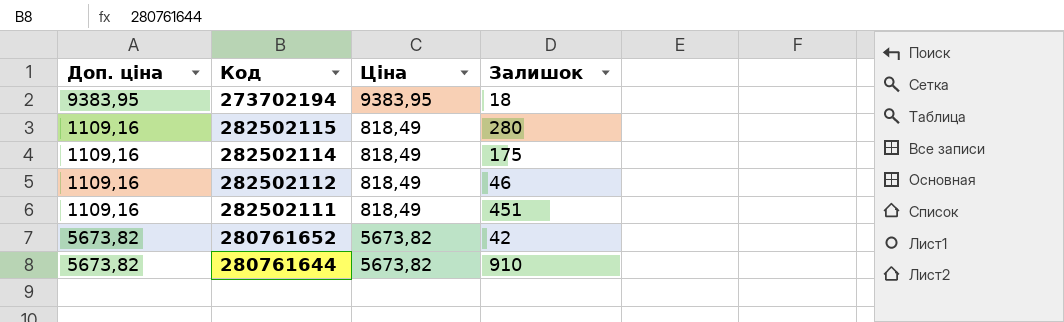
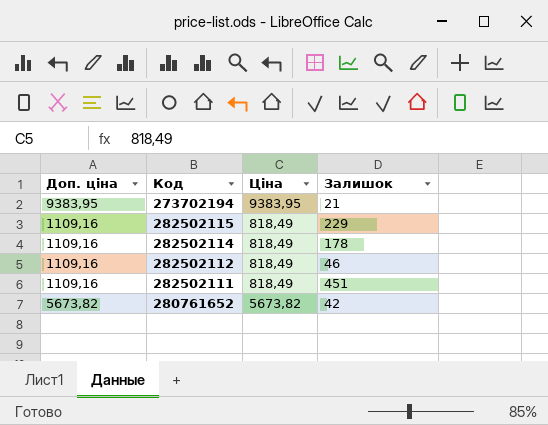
row 280761644: 5673,82 | 5673,82 | 910 -> none
273702194 | Залишок: 18 -> 21
282502115 | Залишок: 280 -> 229
282502114 | Залишок: 175 -> 178

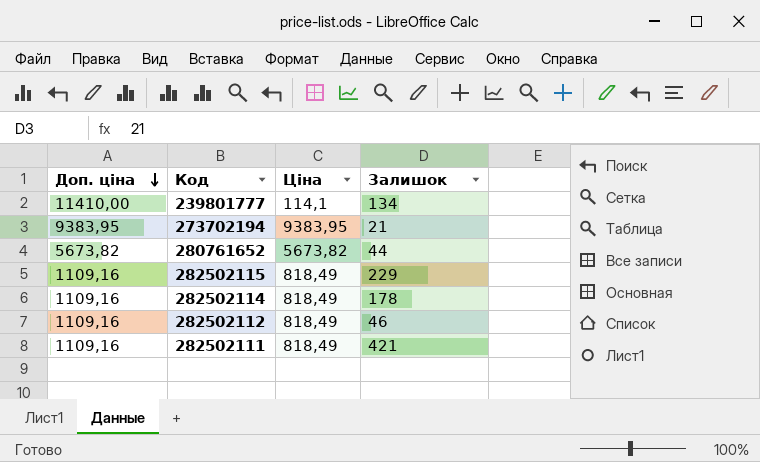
row order: none -> Доп. ціна descending
row 239801777: none -> 11410,00 | 114,1 | 134
280761652 | Залишок: 42 -> 44
282502111 | Залишок: 451 -> 421

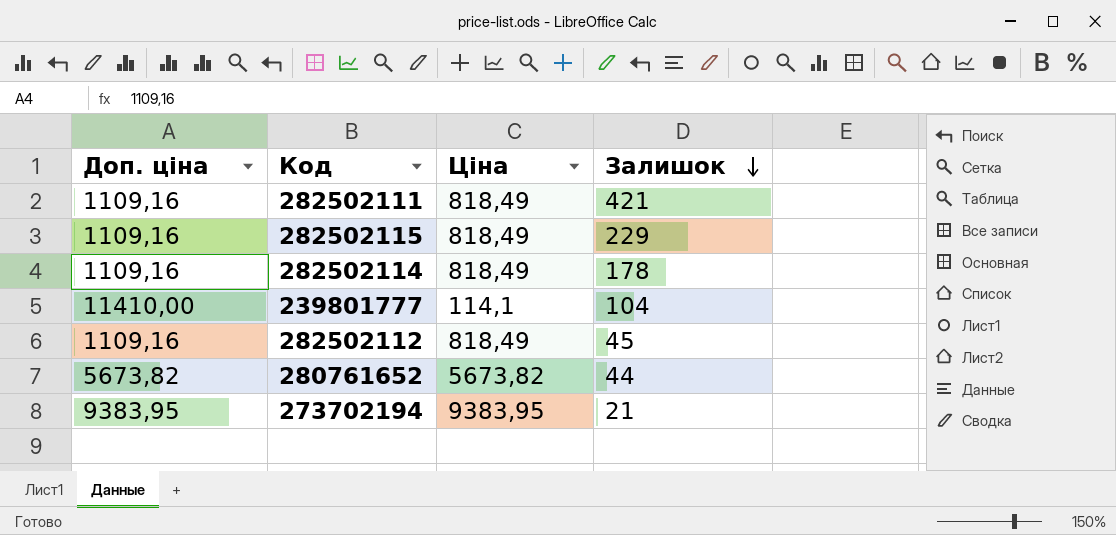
row order: Доп. ціна descending -> Залишок descending
239801777 | Залишок: 134 -> 104
282502112 | Залишок: 46 -> 45

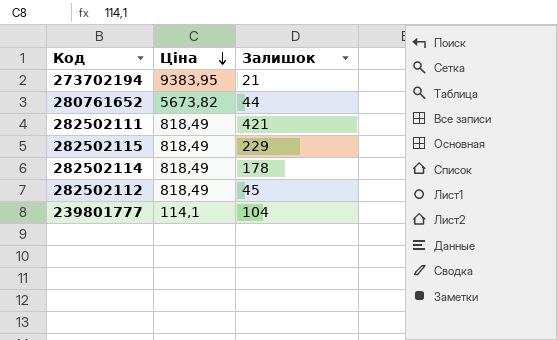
row order: Залишок descending -> Ціна descending
column Доп. ціна | position: 1 -> none

